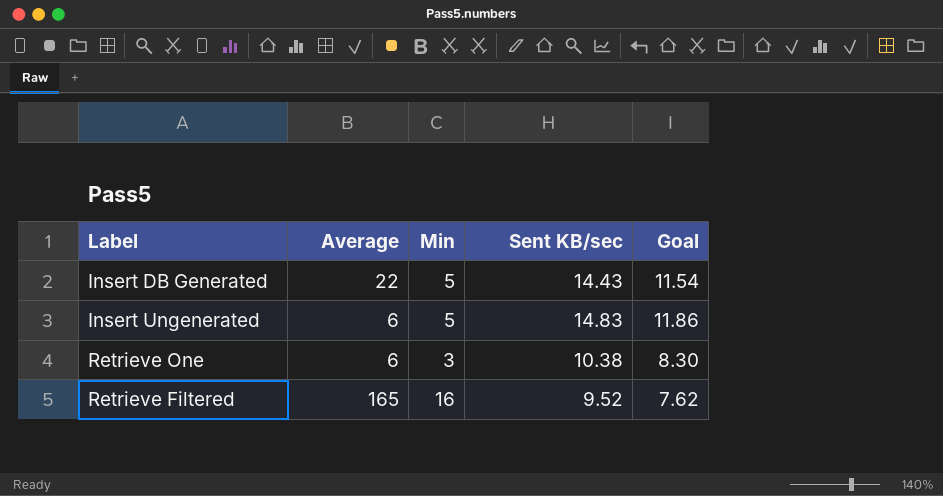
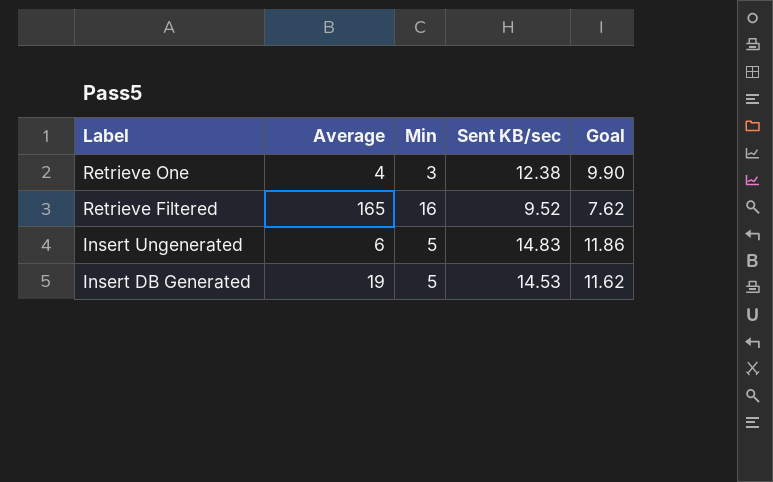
row order: none -> Label descending
Retrieve One | Average: 6 -> 4
Retrieve One | Sent KB/sec: 10.38 -> 12.38
Retrieve One | Goal: 8.30 -> 9.90
Insert DB Generated | Average: 22 -> 19
Insert DB Generated | Sent KB/sec: 14.43 -> 14.53
Insert DB Generated | Goal: 11.54 -> 11.62

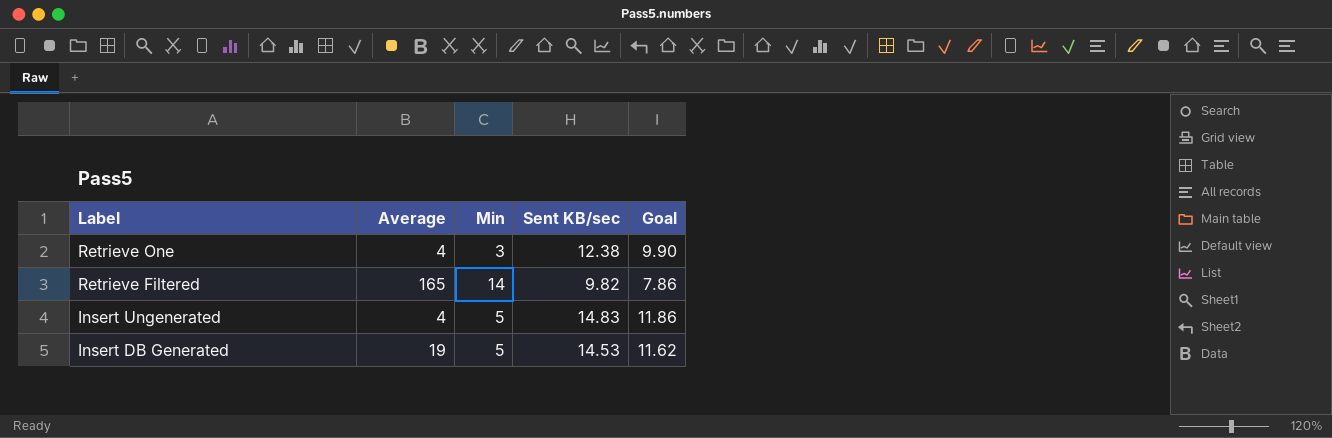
Retrieve Filtered | Min: 16 -> 14
Retrieve Filtered | Sent KB/sec: 9.52 -> 9.82
Retrieve Filtered | Goal: 7.62 -> 7.86
Insert Ungenerated | Average: 6 -> 4

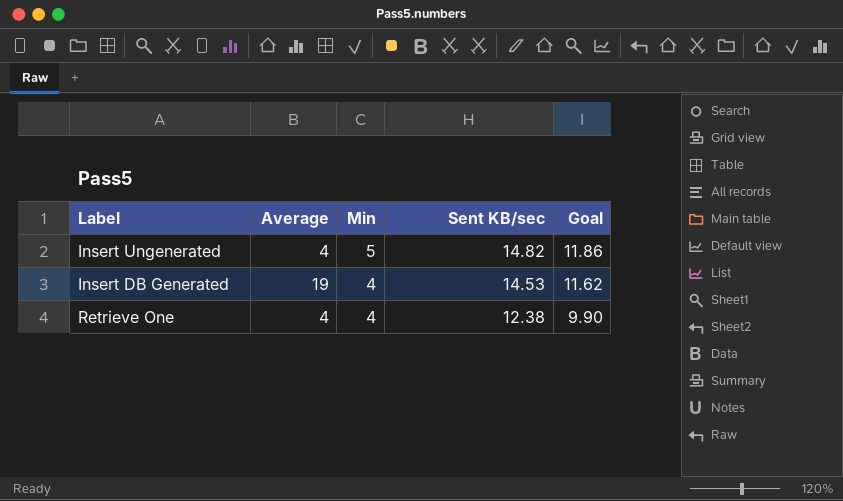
row order: Label descending -> Min descending
row Retrieve Filtered: 165 | 14 | 9.82 | 7.86 -> none
Insert Ungenerated | Sent KB/sec: 14.83 -> 14.82
Insert DB Generated | Min: 5 -> 4
Retrieve One | Min: 3 -> 4

